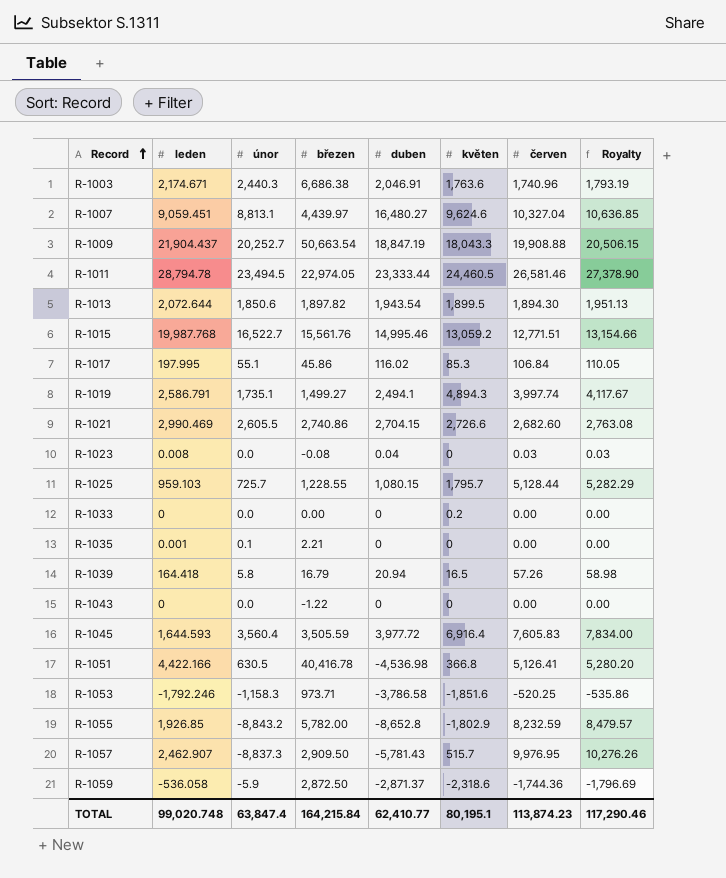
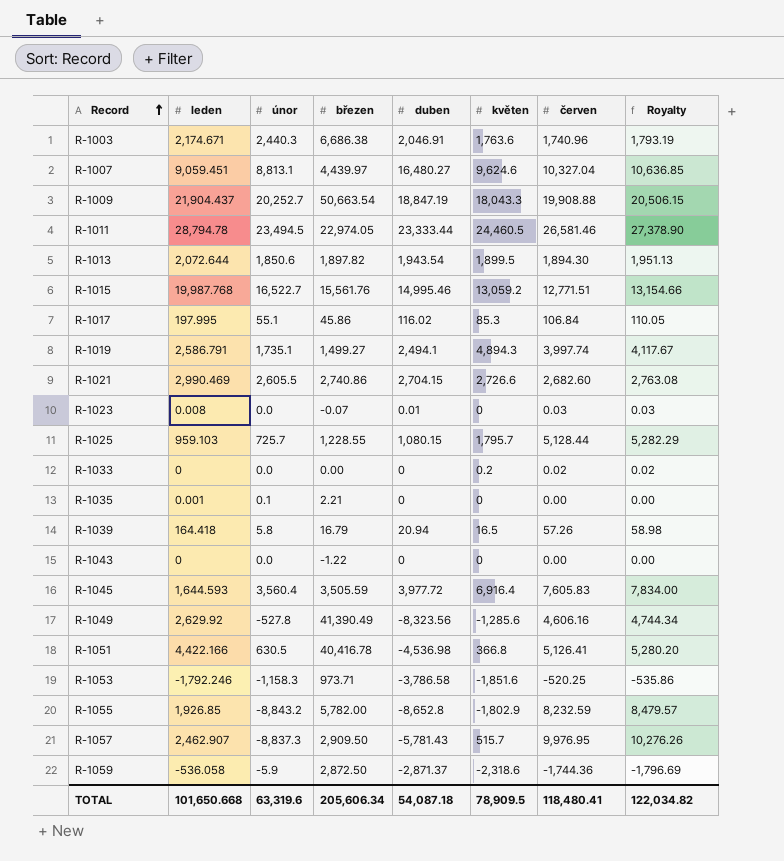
R-1023 | březen: -0.08 -> -0.07
R-1023 | duben: 0.04 -> 0.01
R-1033 | červen: 0.00 -> 0.02
R-1033 | Royalty: 0.00 -> 0.02
row R-1049: none -> 2,629.92 | -527.8 | 41,390.49 | -8,323.56 | -1,285.6 | 4,606.16 | 4,744.34
TOTAL | leden: 99,020.748 -> 101,650.668
TOTAL | únor: 63,847.4 -> 63,319.6
TOTAL | březen: 164,215.84 -> 205,606.34
TOTAL | duben: 62,410.77 -> 54,087.18
TOTAL | květen: 80,195.1 -> 78,909.5
TOTAL | červen: 113,874.23 -> 118,480.41
TOTAL | Royalty: 117,290.46 -> 122,034.82

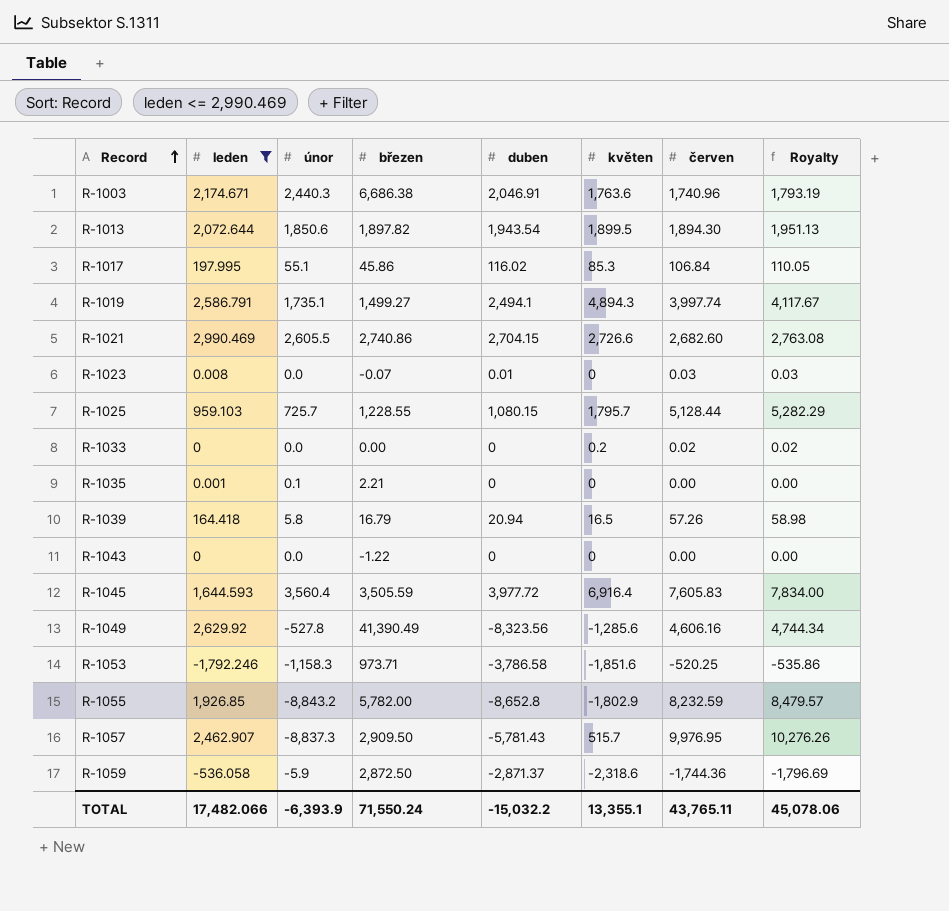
filter: none -> leden <= 2,990.469
TOTAL | leden: 101,650.668 -> 17,482.066
TOTAL | únor: 63,319.6 -> -6,393.9
TOTAL | březen: 205,606.34 -> 71,550.24
TOTAL | duben: 54,087.18 -> -15,032.2
TOTAL | květen: 78,909.5 -> 13,355.1
TOTAL | červen: 118,480.41 -> 43,765.11
TOTAL | Royalty: 122,034.82 -> 45,078.06

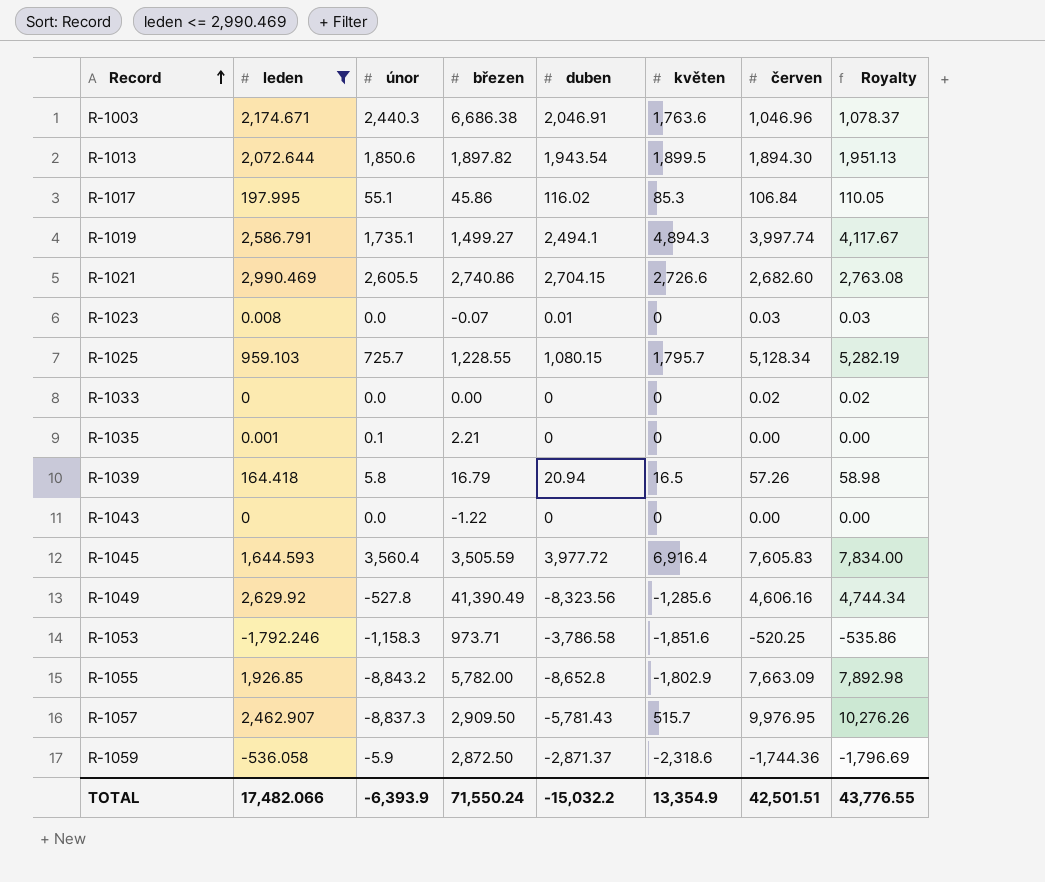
R-1003 | červen: 1,740.96 -> 1,046.96
R-1003 | Royalty: 1,793.19 -> 1,078.37
R-1025 | červen: 5,128.44 -> 5,128.34
R-1025 | Royalty: 5,282.29 -> 5,282.19
R-1033 | květen: 0.2 -> 0
R-1055 | červen: 8,232.59 -> 7,663.09
R-1055 | Royalty: 8,479.57 -> 7,892.98
TOTAL | květen: 13,355.1 -> 13,354.9
TOTAL | červen: 43,765.11 -> 42,501.51
TOTAL | Royalty: 45,078.06 -> 43,776.55

